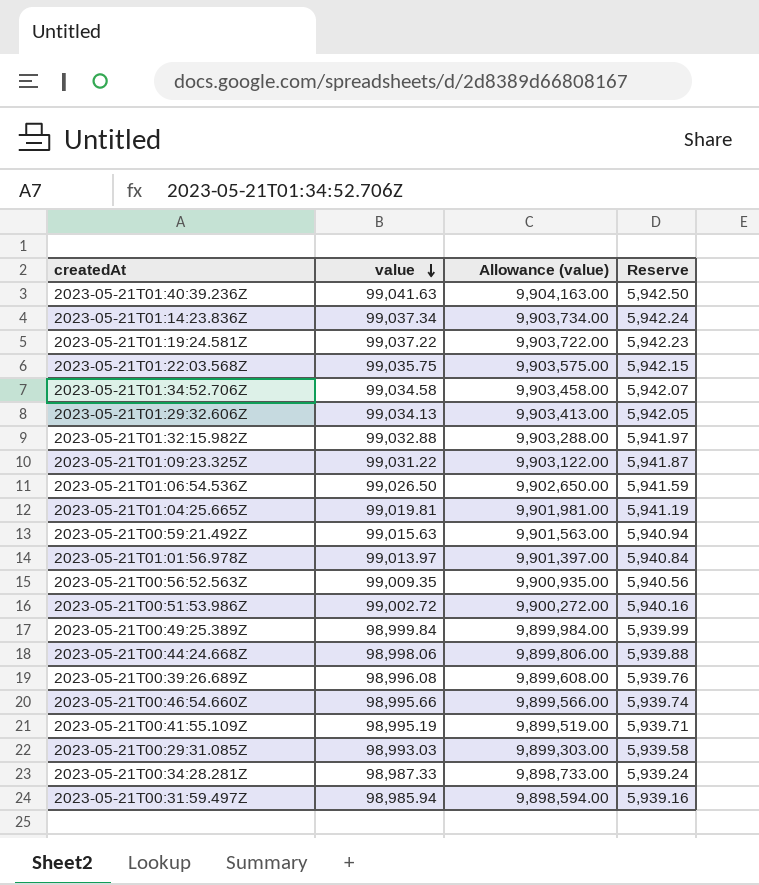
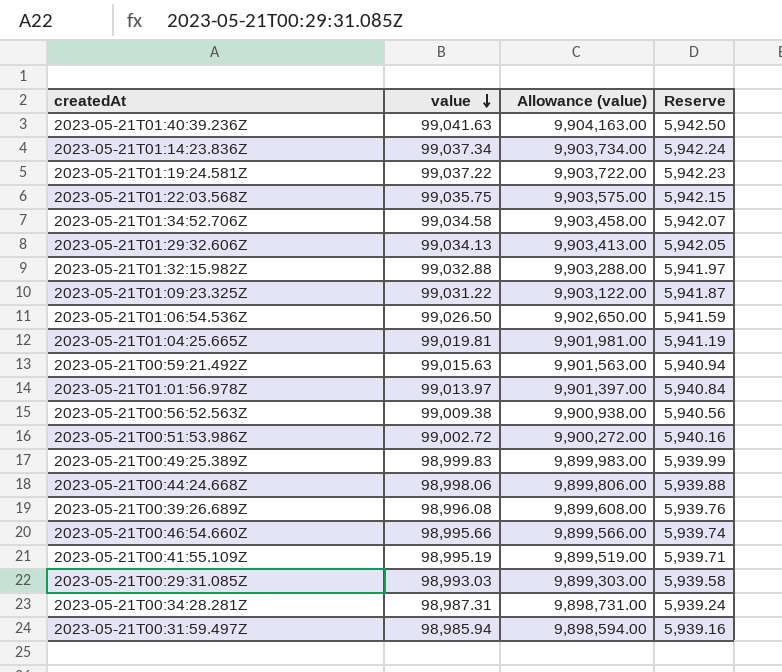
2023-05-21T00:56:52.563Z | value: 99,009.35 -> 99,009.38
2023-05-21T00:56:52.563Z | Allowance (value): 9,900,935.00 -> 9,900,938.00
2023-05-21T00:49:25.389Z | value: 98,999.84 -> 98,999.83
2023-05-21T00:49:25.389Z | Allowance (value): 9,899,984.00 -> 9,899,983.00
2023-05-21T00:34:28.281Z | value: 98,987.33 -> 98,987.31
2023-05-21T00:34:28.281Z | Allowance (value): 9,898,733.00 -> 9,898,731.00

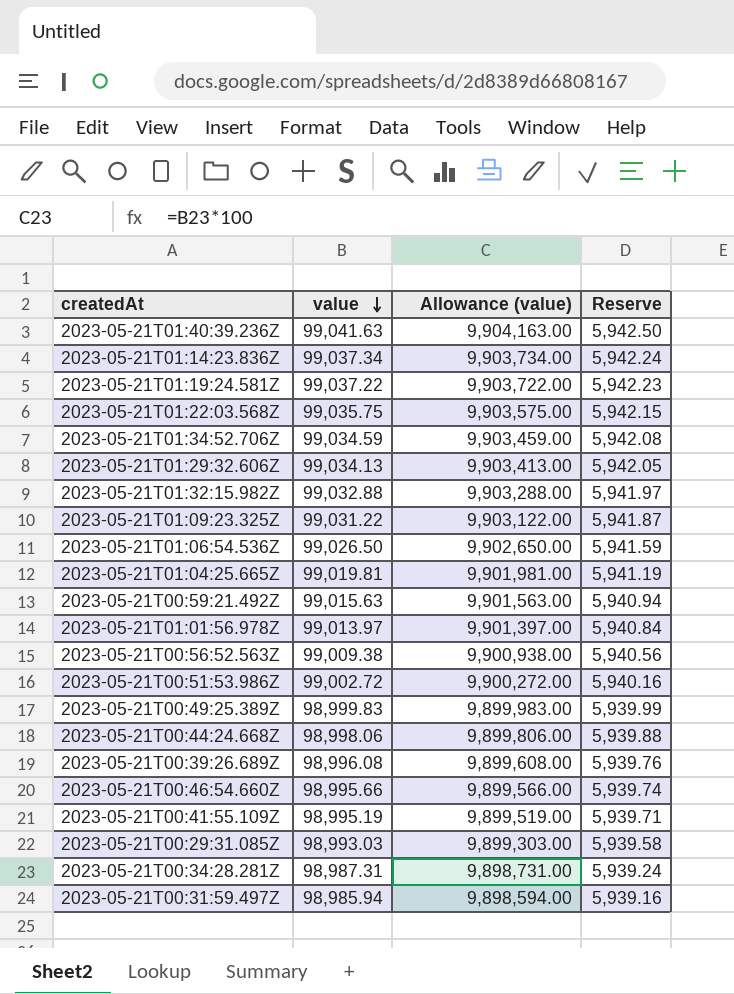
2023-05-21T01:34:52.706Z | value: 99,034.58 -> 99,034.59
2023-05-21T01:34:52.706Z | Allowance (value): 9,903,458.00 -> 9,903,459.00
2023-05-21T01:34:52.706Z | Reserve: 5,942.07 -> 5,942.08

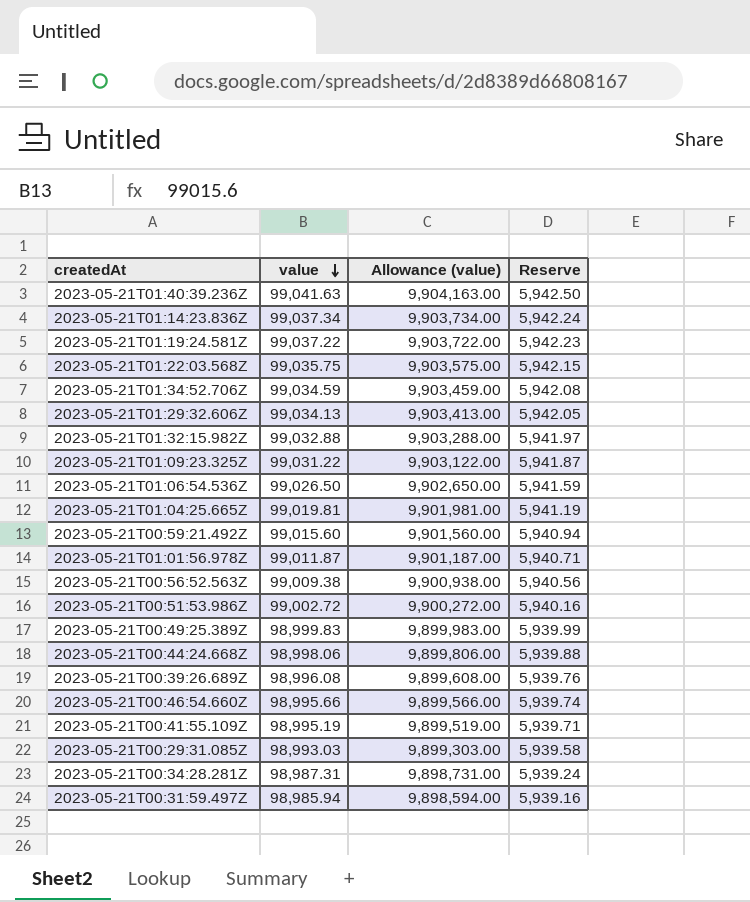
2023-05-21T00:59:21.492Z | value: 99,015.63 -> 99,015.60
2023-05-21T00:59:21.492Z | Allowance (value): 9,901,563.00 -> 9,901,560.00
2023-05-21T01:01:56.978Z | value: 99,013.97 -> 99,011.87
2023-05-21T01:01:56.978Z | Allowance (value): 9,901,397.00 -> 9,901,187.00
2023-05-21T01:01:56.978Z | Reserve: 5,940.84 -> 5,940.71

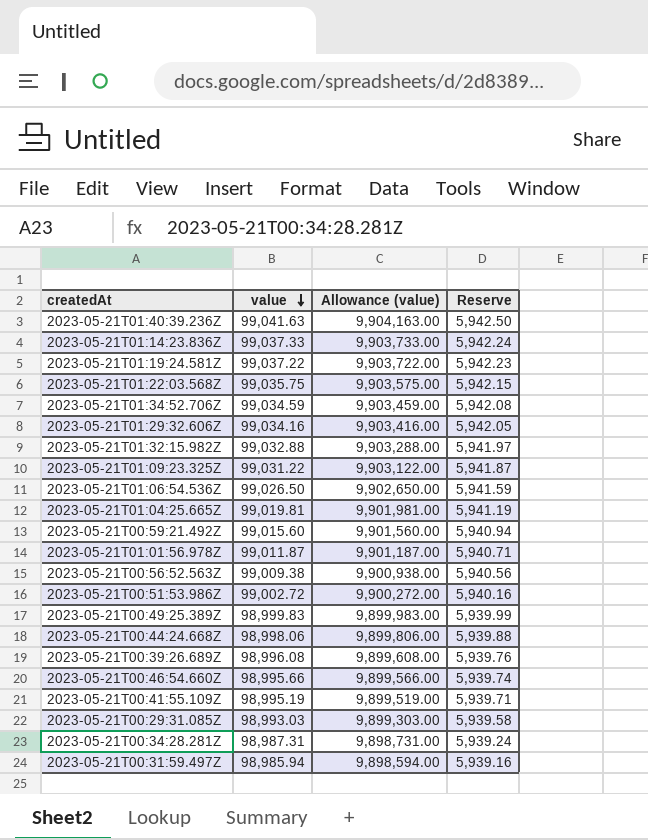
2023-05-21T01:14:23.836Z | value: 99,037.34 -> 99,037.33
2023-05-21T01:14:23.836Z | Allowance (value): 9,903,734.00 -> 9,903,733.00
2023-05-21T01:29:32.606Z | value: 99,034.13 -> 99,034.16
2023-05-21T01:29:32.606Z | Allowance (value): 9,903,413.00 -> 9,903,416.00

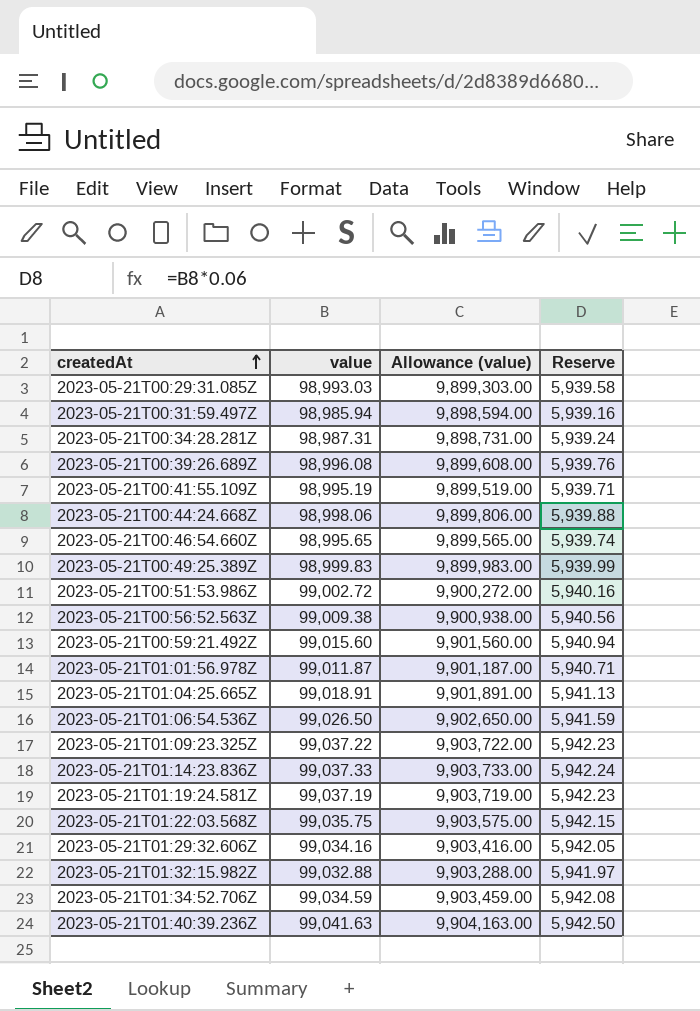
row order: value descending -> createdAt ascending
2023-05-21T00:46:54.660Z | value: 98,995.66 -> 98,995.65
2023-05-21T00:46:54.660Z | Allowance (value): 9,899,566.00 -> 9,899,565.00
2023-05-21T01:04:25.665Z | value: 99,019.81 -> 99,018.91
2023-05-21T01:04:25.665Z | Allowance (value): 9,901,981.00 -> 9,901,891.00
2023-05-21T01:04:25.665Z | Reserve: 5,941.19 -> 5,941.13
2023-05-21T01:09:23.325Z | value: 99,031.22 -> 99,037.22
2023-05-21T01:09:23.325Z | Allowance (value): 9,903,122.00 -> 9,903,722.00
2023-05-21T01:09:23.325Z | Reserve: 5,941.87 -> 5,942.23
2023-05-21T01:19:24.581Z | value: 99,037.22 -> 99,037.19
2023-05-21T01:19:24.581Z | Allowance (value): 9,903,722.00 -> 9,903,719.00

